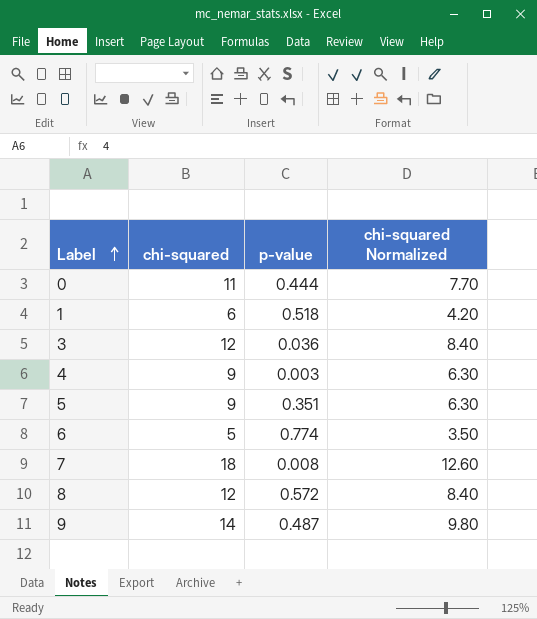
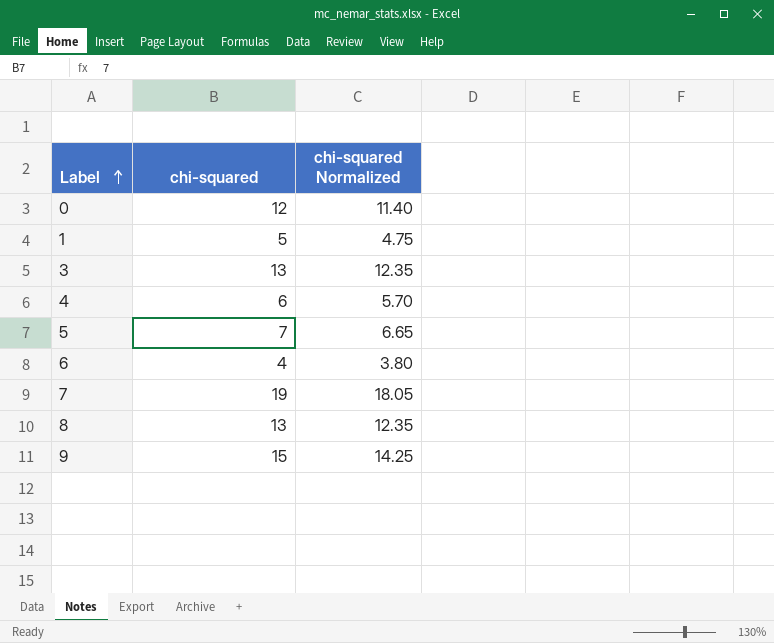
column p-value | position: 3 -> none
column chi-squared Normalized | formula: [chi-squared] * 0.7 -> [chi-squared] * 0.95
0 | chi-squared: 11 -> 12
1 | chi-squared: 6 -> 5
3 | chi-squared: 12 -> 13
4 | chi-squared: 9 -> 6
5 | chi-squared: 9 -> 7
6 | chi-squared: 5 -> 4
7 | chi-squared: 18 -> 19
8 | chi-squared: 12 -> 13
9 | chi-squared: 14 -> 15

